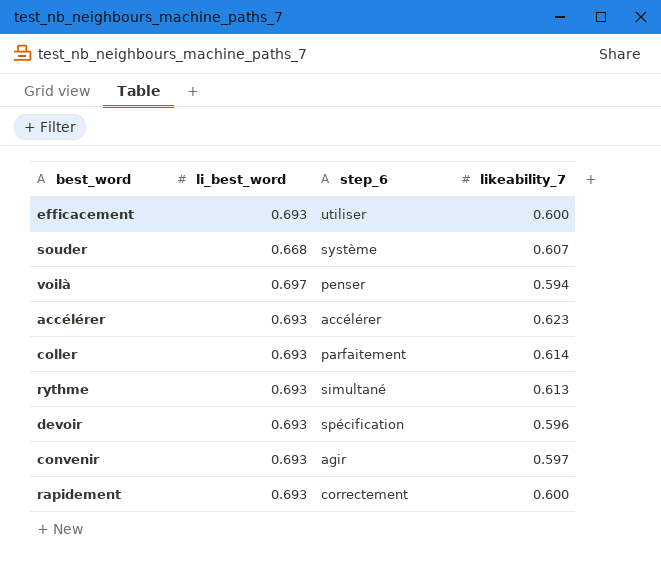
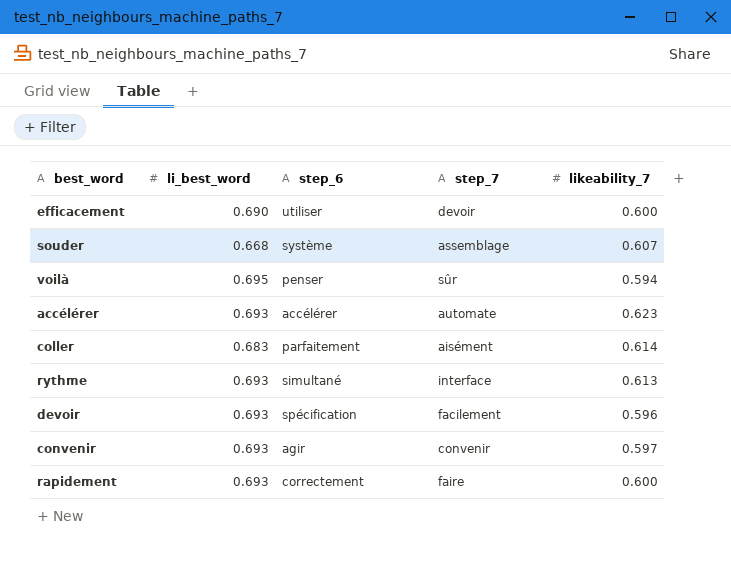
column step_7 | position: none -> 4
efficacement | li_best_word: 0.693 -> 0.690
voilà | li_best_word: 0.697 -> 0.695
coller | li_best_word: 0.693 -> 0.683

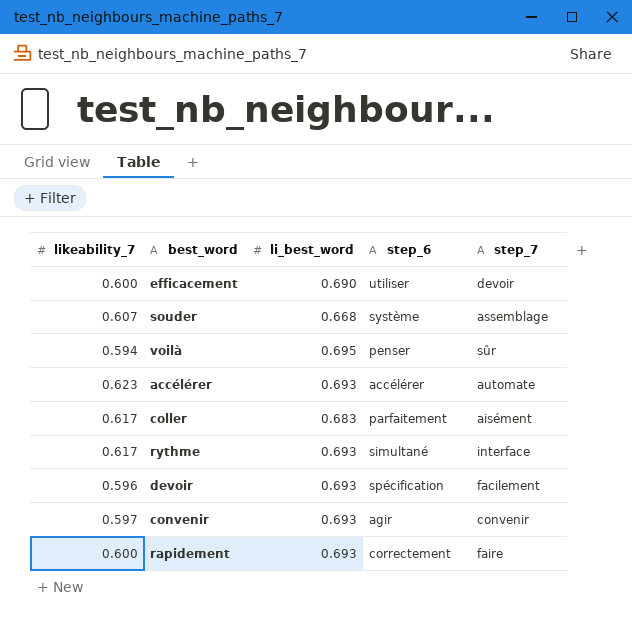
column likeability_7 | position: 5 -> 1
coller | likeability_7: 0.614 -> 0.617
rythme | likeability_7: 0.613 -> 0.617

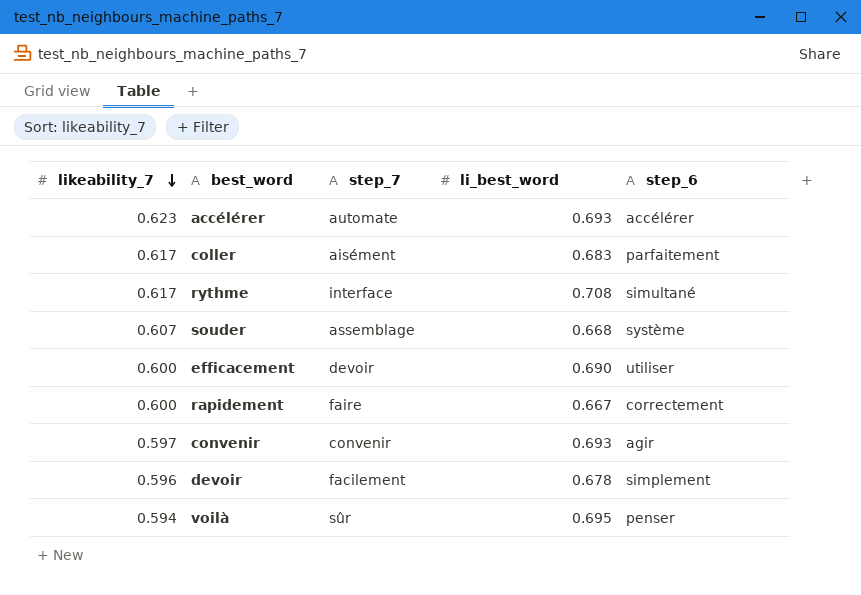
row order: none -> likeability_7 descending
column step_7 | position: 5 -> 3
rythme | li_best_word: 0.693 -> 0.708
rapidement | li_best_word: 0.693 -> 0.667
devoir | li_best_word: 0.693 -> 0.678
devoir | step_6: spécification -> simplement

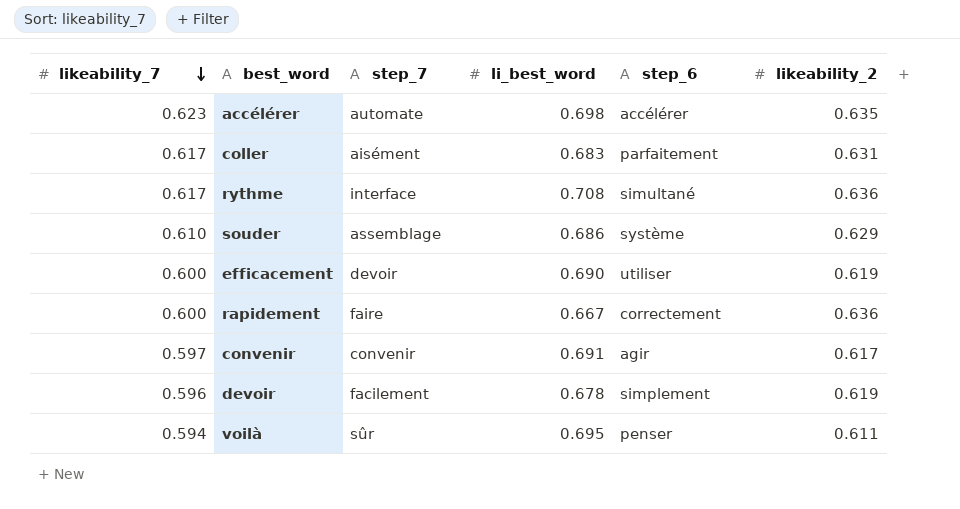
column likeability_2 | position: none -> 6
accélérer | li_best_word: 0.693 -> 0.698
souder | likeability_7: 0.607 -> 0.610
souder | li_best_word: 0.668 -> 0.686
convenir | li_best_word: 0.693 -> 0.691

